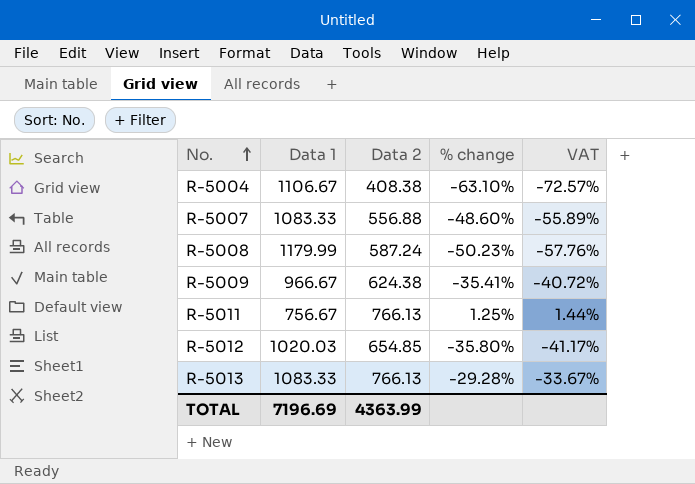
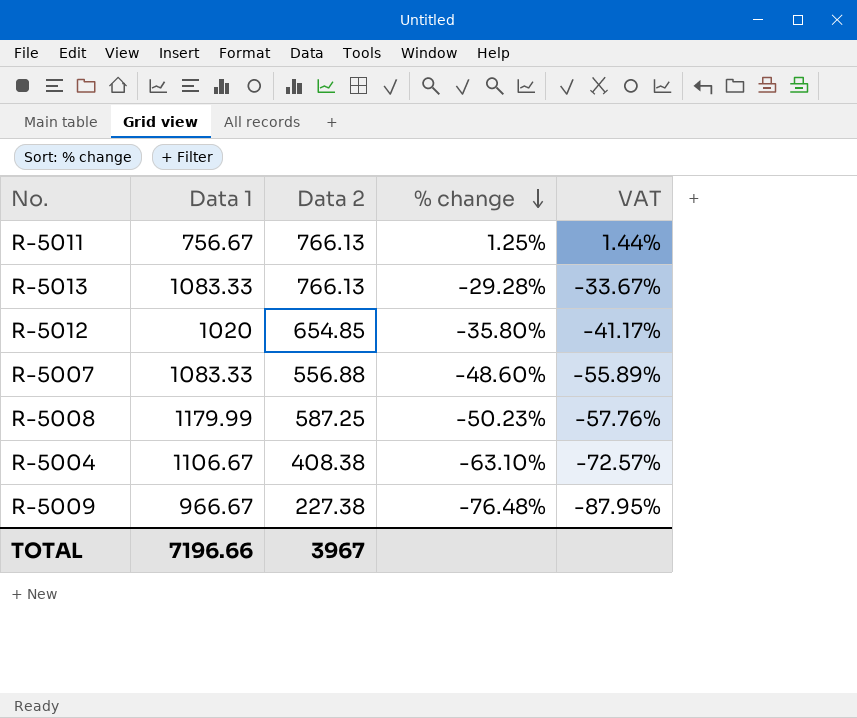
row order: No. ascending -> % change descending
R-5012 | Data 1: 1020.03 -> 1020
R-5008 | Data 2: 587.24 -> 587.25
R-5009 | Data 2: 624.38 -> 227.38
R-5009 | % change: -35.41% -> -76.48%
R-5009 | VAT: -40.72% -> -87.95%
TOTAL | Data 1: 7196.69 -> 7196.66
TOTAL | Data 2: 4363.99 -> 3967

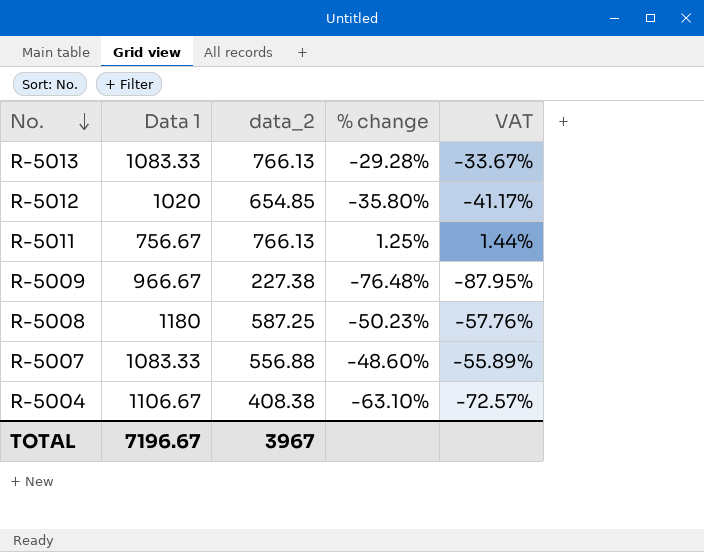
row order: % change descending -> No. descending
column name: Data 2 -> data_2
R-5008 | Data 1: 1179.99 -> 1180
TOTAL | Data 1: 7196.66 -> 7196.67

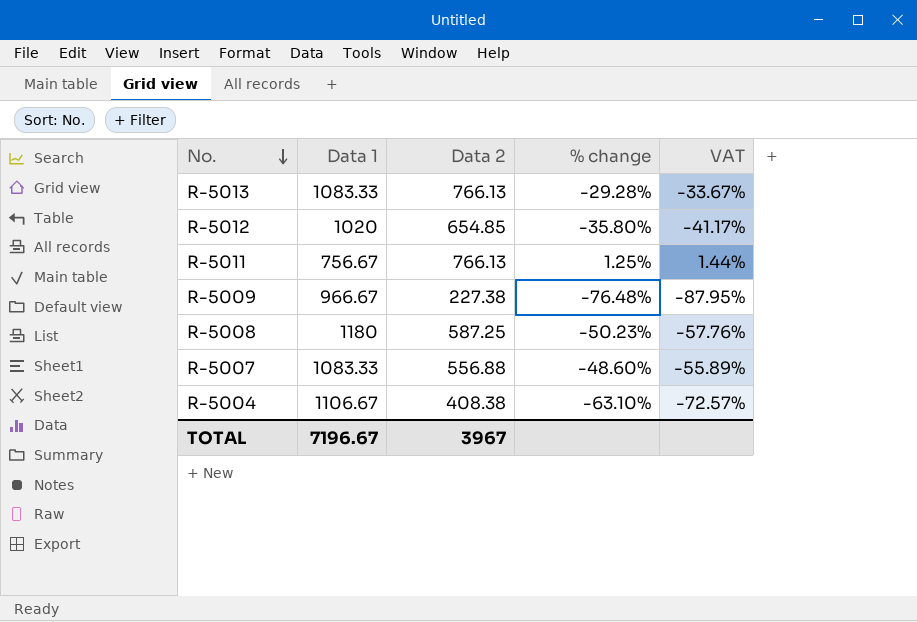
column name: data_2 -> Data 2

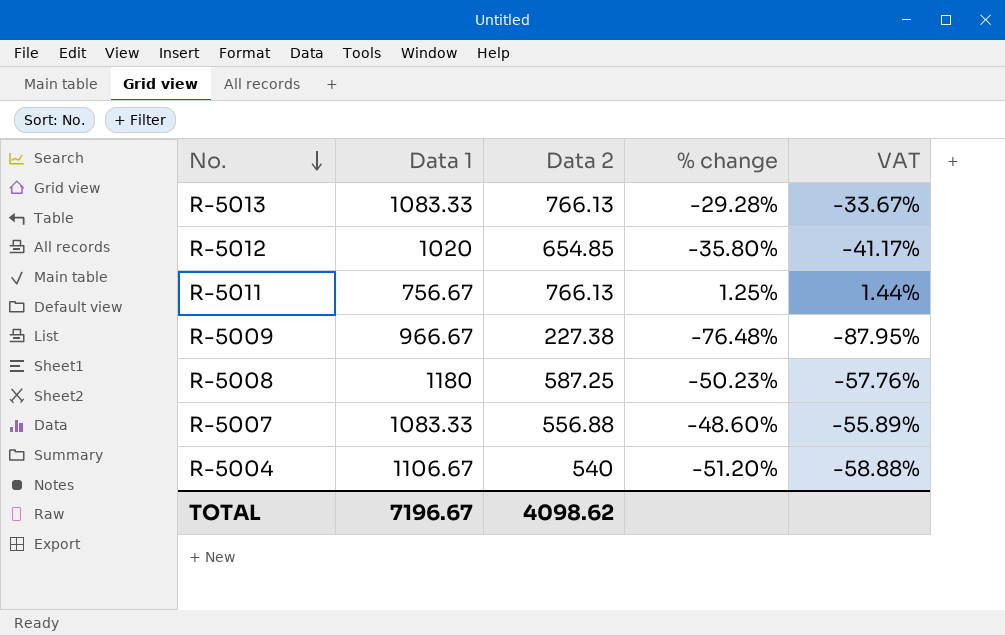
R-5004 | Data 2: 408.38 -> 540
R-5004 | % change: -63.10% -> -51.20%
R-5004 | VAT: -72.57% -> -58.88%
TOTAL | Data 2: 3967 -> 4098.62

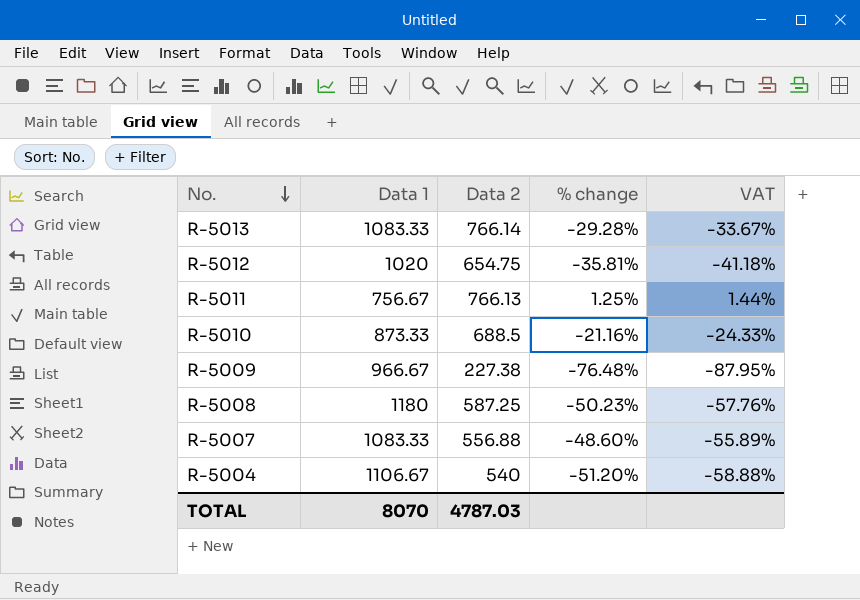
R-5013 | Data 2: 766.13 -> 766.14
R-5012 | Data 2: 654.85 -> 654.75
R-5012 | % change: -35.80% -> -35.81%
R-5012 | VAT: -41.17% -> -41.18%
row R-5010: none -> 873.33 | 688.5 | -21.16% | -24.33%
TOTAL | Data 1: 7196.67 -> 8070
TOTAL | Data 2: 4098.62 -> 4787.03

